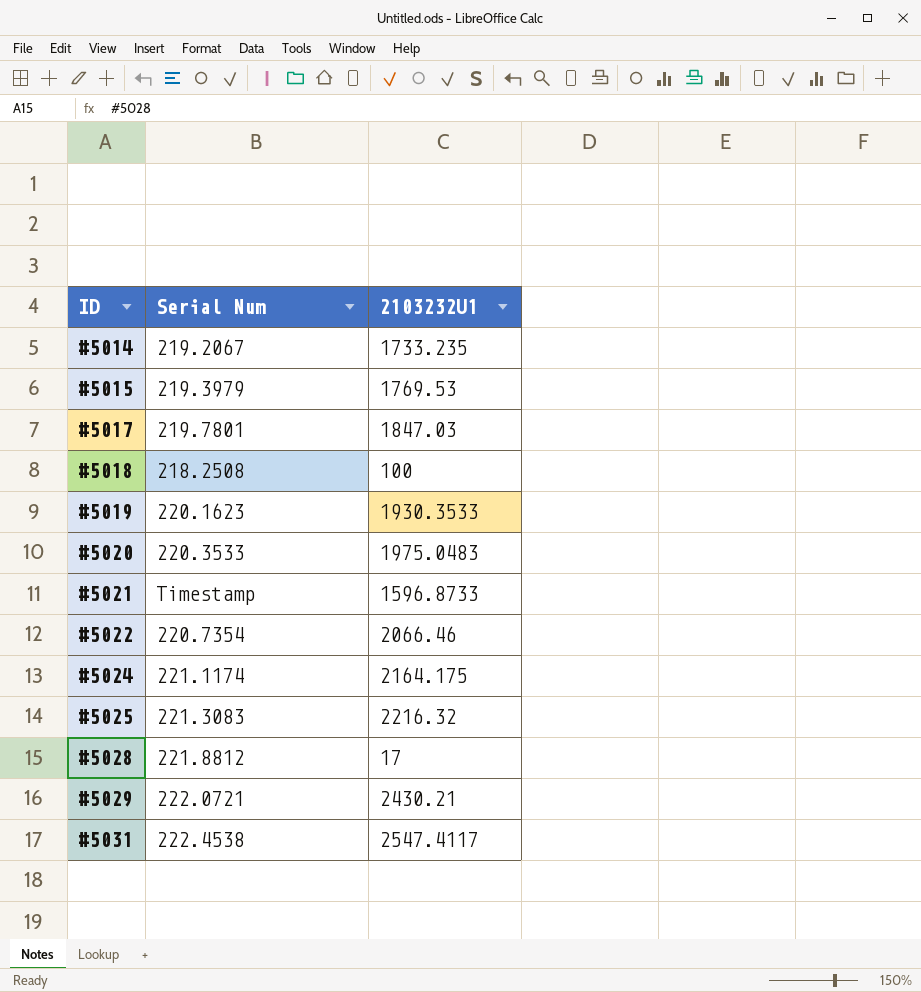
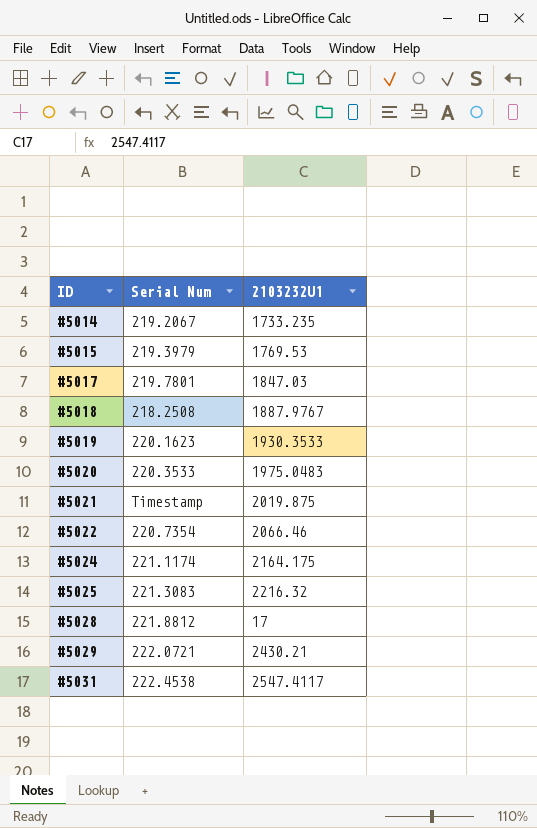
#5018 | 2103232U1: 100 -> 1887.9767
#5021 | 2103232U1: 1596.8733 -> 2019.875

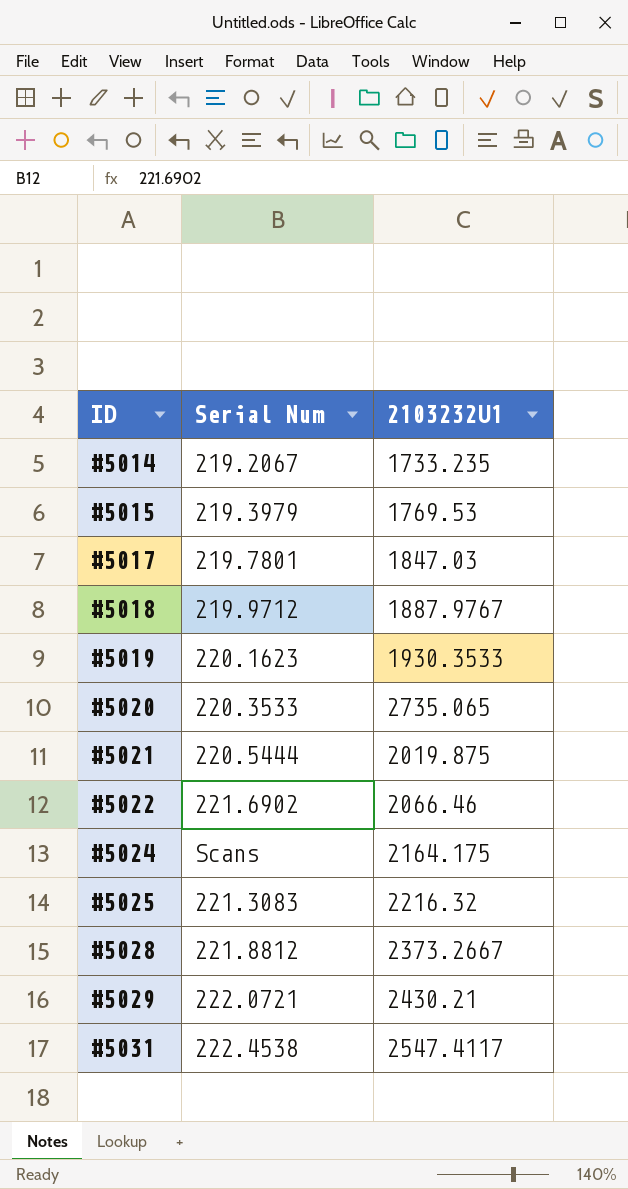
#5018 | Serial Num: 218.2508 -> 219.9712
#5020 | 2103232U1: 1975.0483 -> 2735.065
#5021 | Serial Num: Timestamp -> 220.5444
#5022 | Serial Num: 220.7354 -> 221.6902
#5024 | Serial Num: 221.1174 -> Scans
#5028 | 2103232U1: 17 -> 2373.2667

